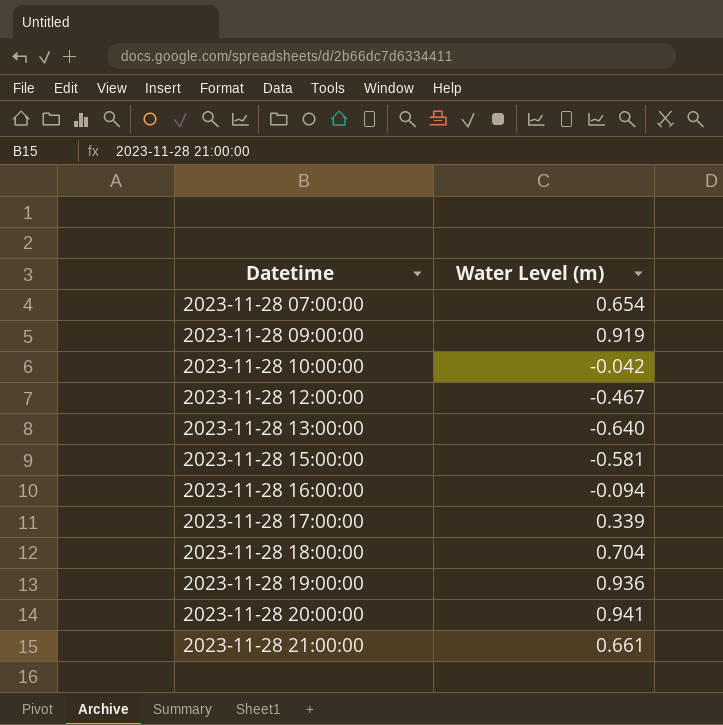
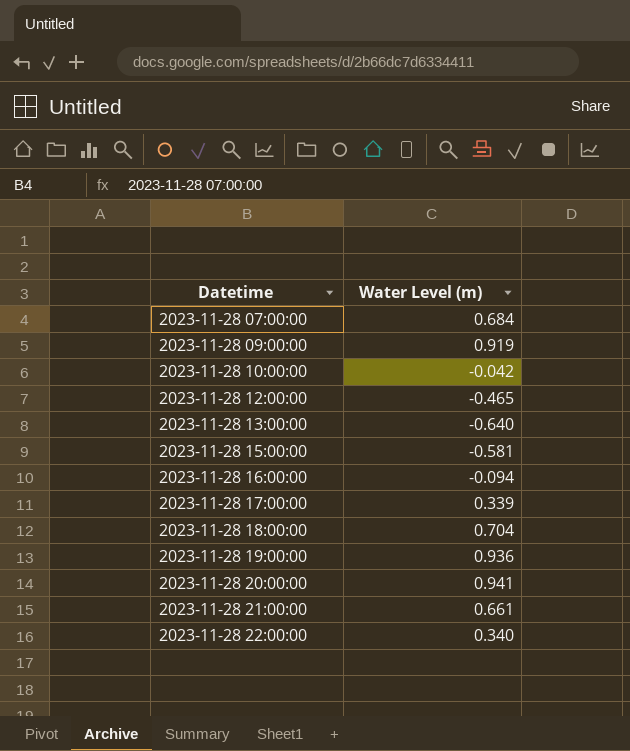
2023-11-28 07:00:00 | Water Level (m): 0.654 -> 0.684
2023-11-28 12:00:00 | Water Level (m): -0.467 -> -0.465
row 2023-11-28 22:00:00: none -> 0.340

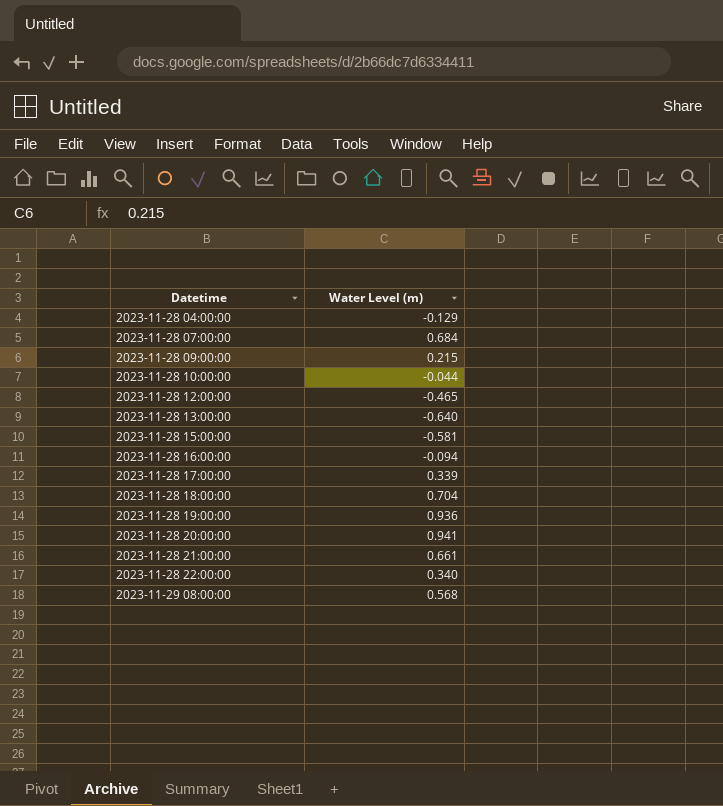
row 2023-11-28 04:00:00: none -> -0.129
2023-11-28 09:00:00 | Water Level (m): 0.919 -> 0.215
2023-11-28 10:00:00 | Water Level (m): -0.042 -> -0.044
row 2023-11-29 08:00:00: none -> 0.568

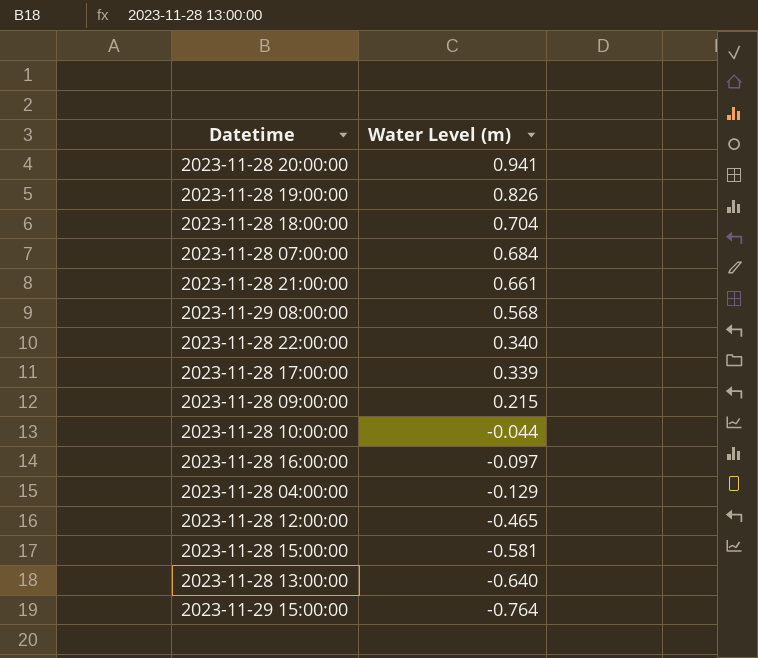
row order: Datetime ascending -> Water Level (m) descending
2023-11-28 19:00:00 | Water Level (m): 0.936 -> 0.826
2023-11-28 16:00:00 | Water Level (m): -0.094 -> -0.097
row 2023-11-29 15:00:00: none -> -0.764

